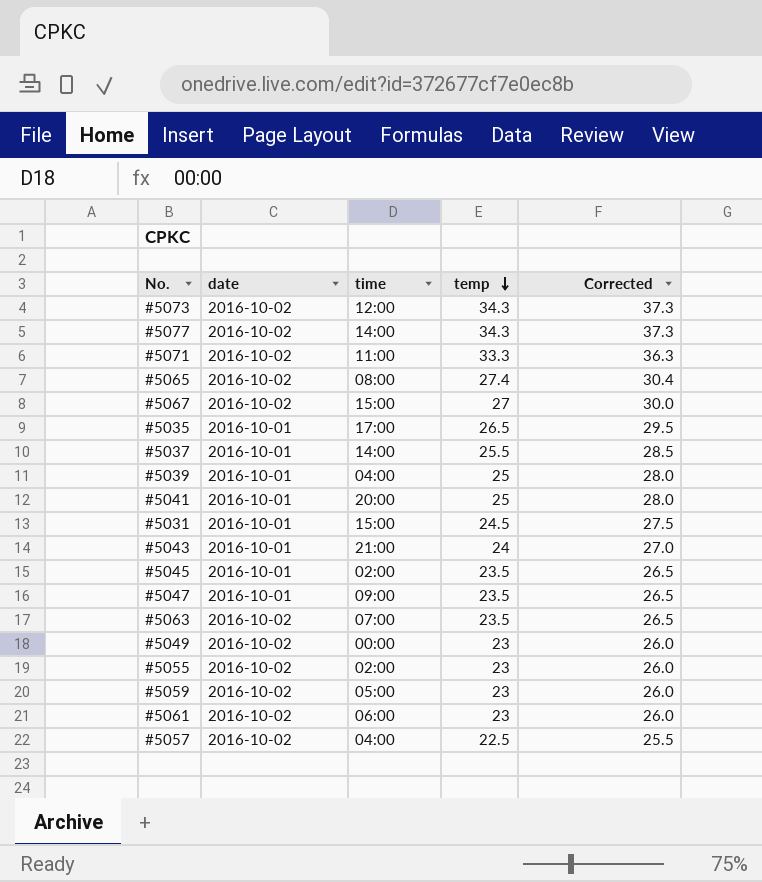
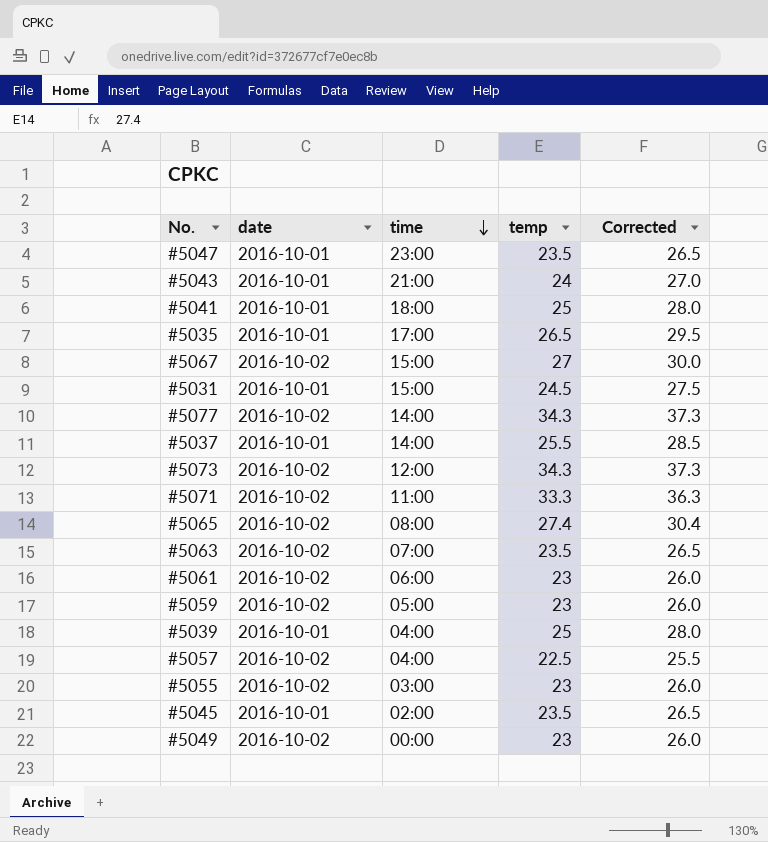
row order: temp descending -> time descending
#5047 | time: 09:00 -> 23:00
#5041 | time: 20:00 -> 18:00
#5055 | time: 02:00 -> 03:00

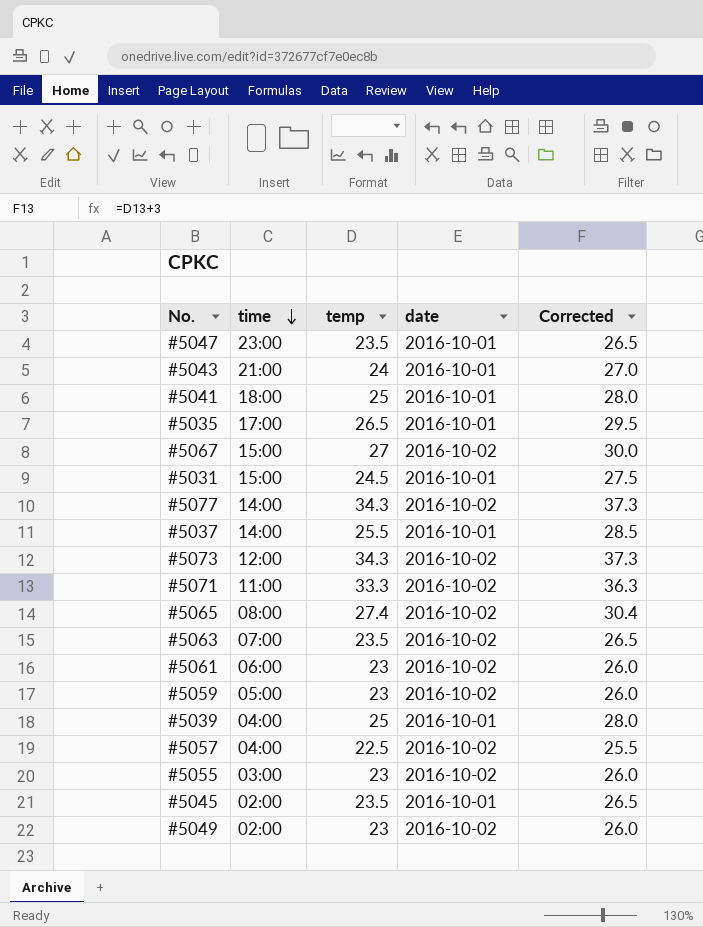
column date | position: 2 -> 4
#5049 | time: 00:00 -> 02:00

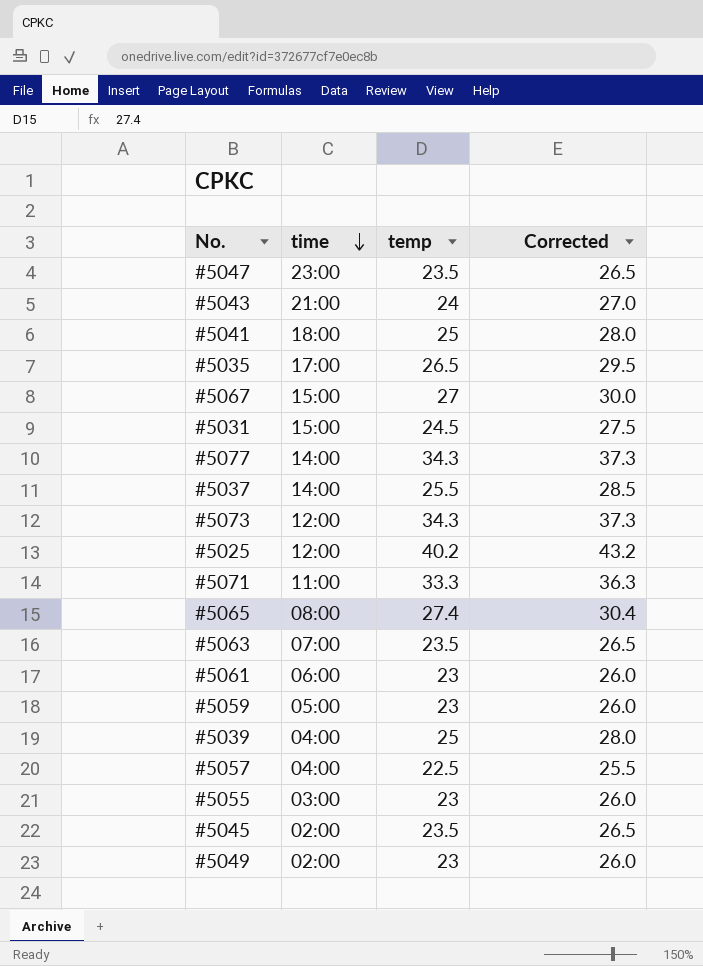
column date | position: 4 -> none
row #5025: none -> 12:00 | 40.2 | 43.2

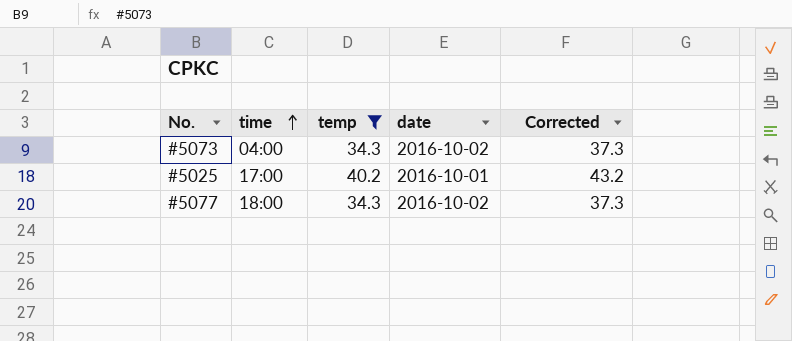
filter: none -> temp >= 34.3
row order: time descending -> time ascending
column date | position: none -> 4
#5073 | time: 12:00 -> 04:00
#5025 | time: 12:00 -> 17:00
#5077 | time: 14:00 -> 18:00

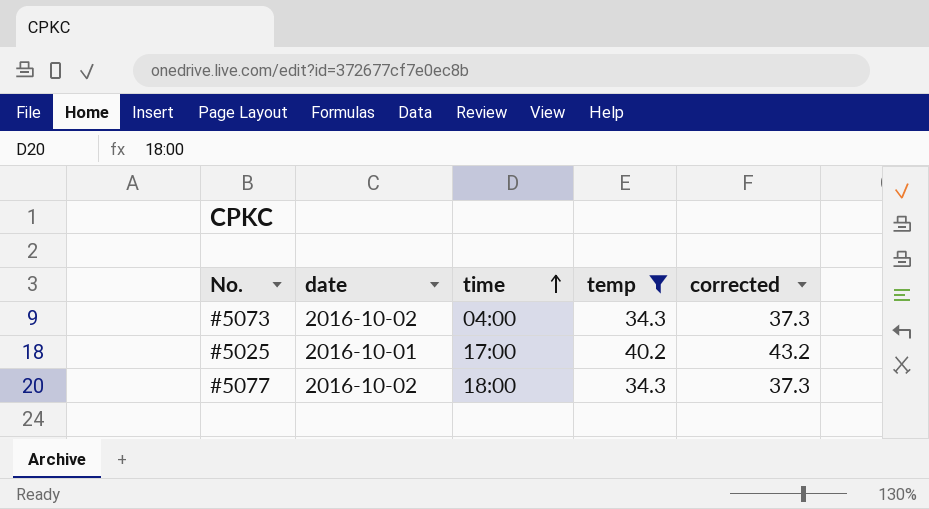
column date | position: 4 -> 2
column name: Corrected -> corrected

